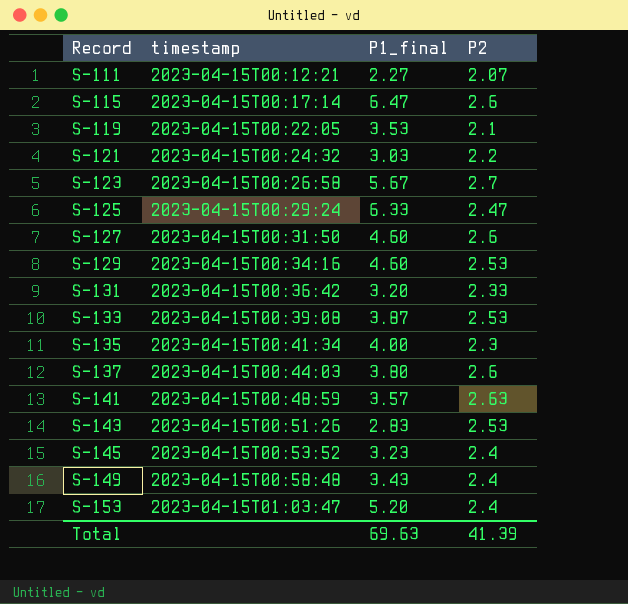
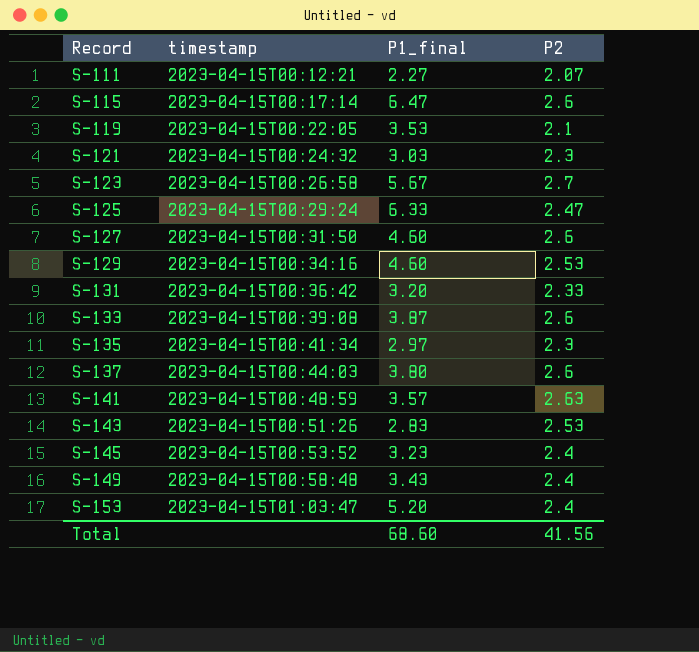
S-121 | P2: 2.2 -> 2.3
S-133 | P2: 2.53 -> 2.6
S-135 | P1_final: 4.00 -> 2.97
Total | P1_final: 69.63 -> 68.60
Total | P2: 41.39 -> 41.56

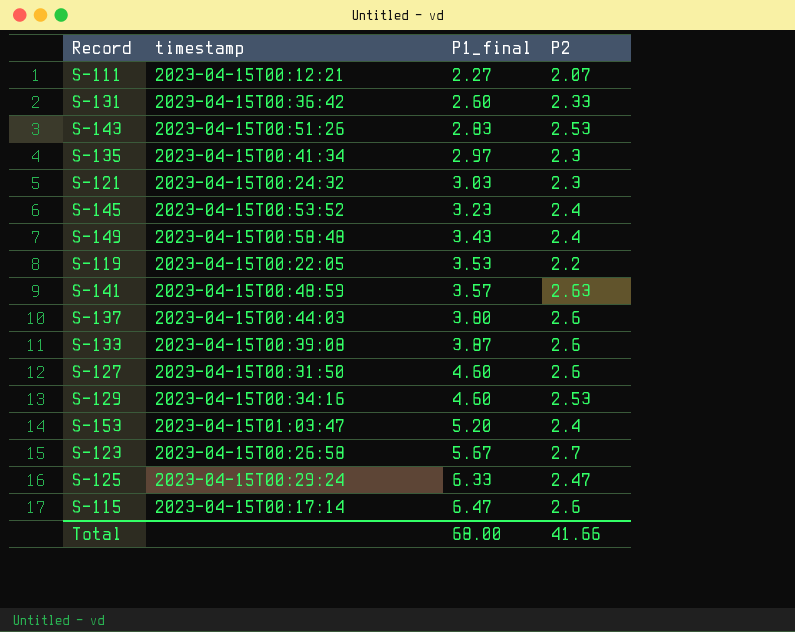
row order: Record ascending -> P1_final ascending
S-131 | P1_final: 3.20 -> 2.60
S-119 | P2: 2.1 -> 2.2
Total | P1_final: 68.60 -> 68.00
Total | P2: 41.56 -> 41.66

